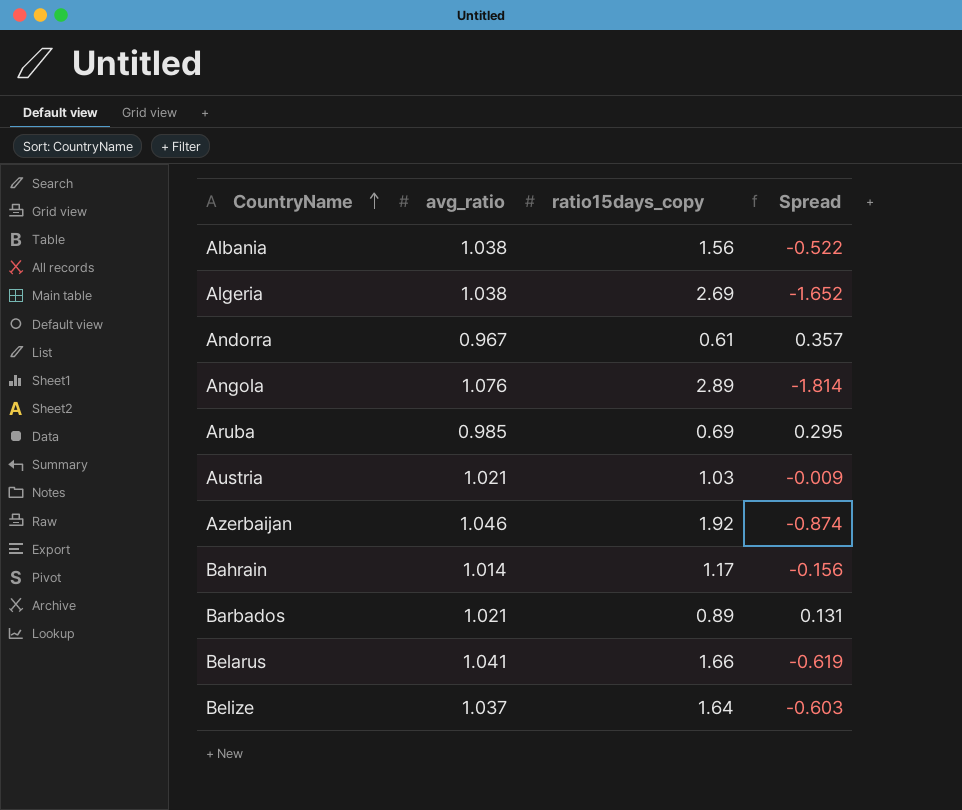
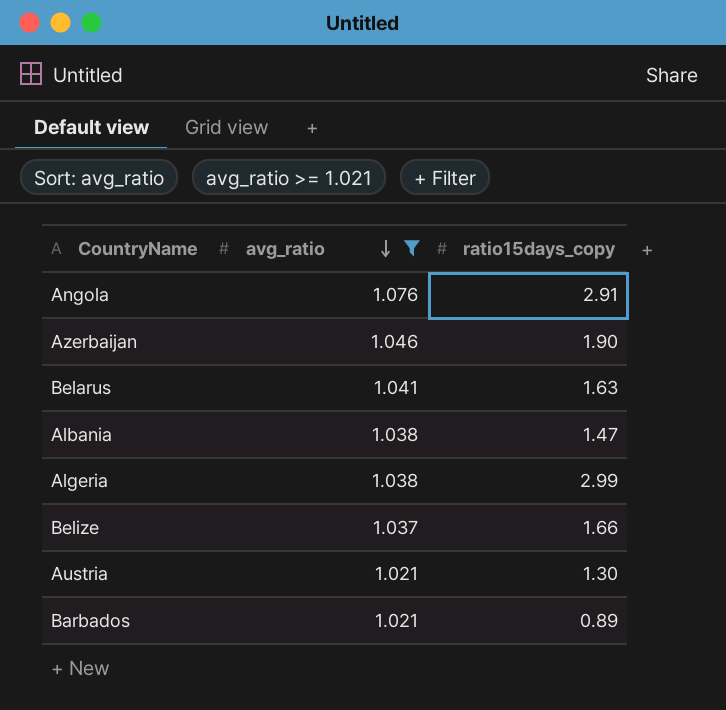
filter: none -> avg_ratio >= 1.021
row order: CountryName ascending -> avg_ratio descending
column Spread | formula: [avg_ratio] - [ratio15days_copy] -> none
Angola | ratio15days_copy: 2.89 -> 2.91
Azerbaijan | ratio15days_copy: 1.92 -> 1.90
Belarus | ratio15days_copy: 1.66 -> 1.63
Albania | ratio15days_copy: 1.56 -> 1.47
Algeria | ratio15days_copy: 2.69 -> 2.99
Belize | ratio15days_copy: 1.64 -> 1.66
Austria | ratio15days_copy: 1.03 -> 1.30

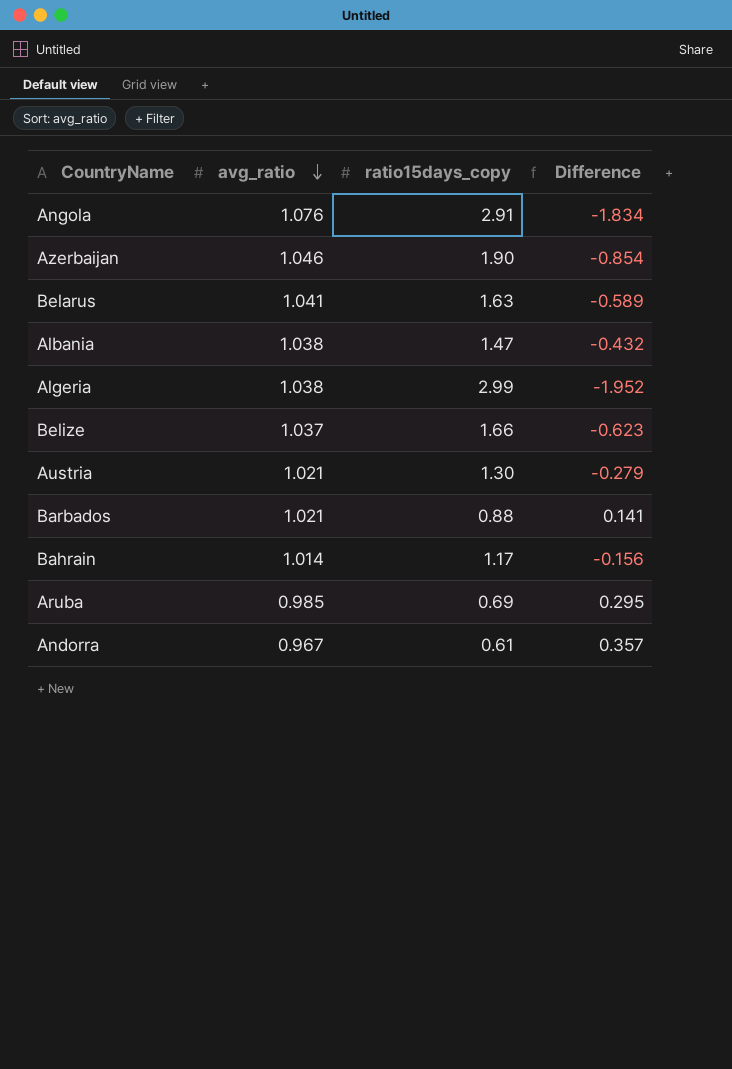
filter: avg_ratio >= 1.021 -> none
column Difference | formula: none -> [avg_ratio] - [ratio15days_copy]
Barbados | ratio15days_copy: 0.89 -> 0.88

